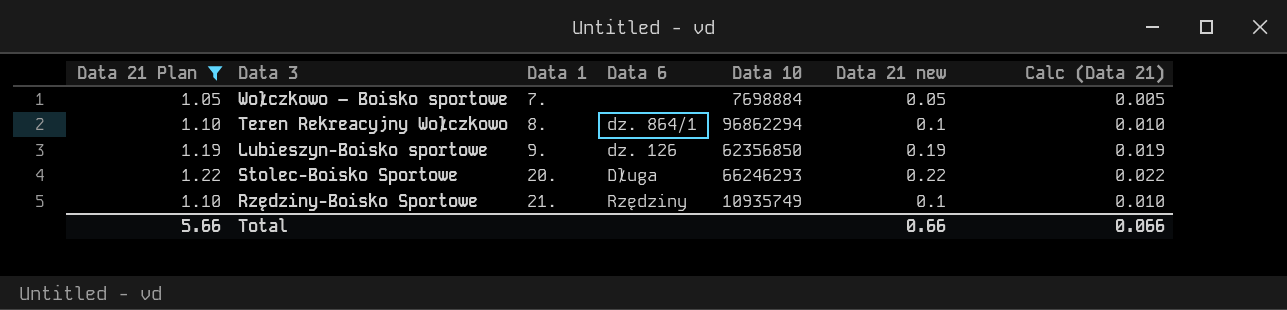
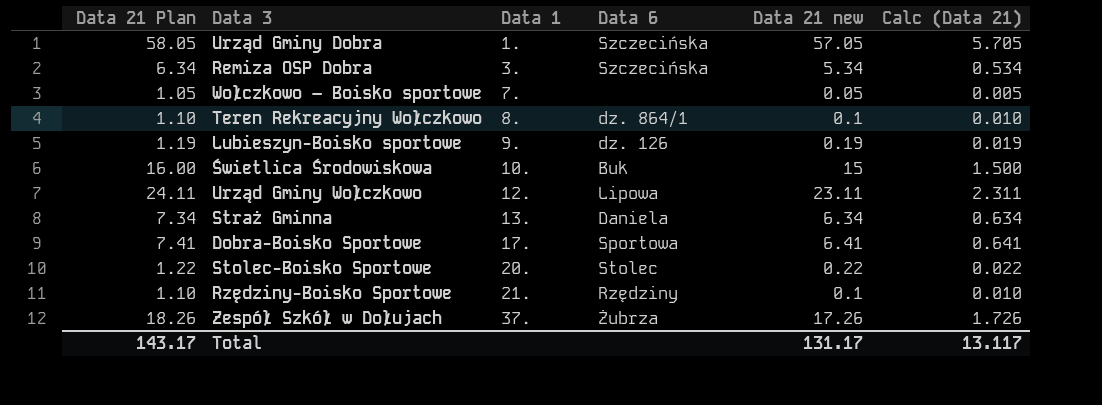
filter: Data 21 Plan <= 1.22 -> none
column Data 10 | position: 5 -> none
Stolec-Boisko Sportowe | Data 6: Długa -> Stolec
Total | Data 21 Plan: 5.66 -> 143.17
Total | Data 21 new: 0.66 -> 131.17
Total | Calc (Data 21): 0.066 -> 13.117

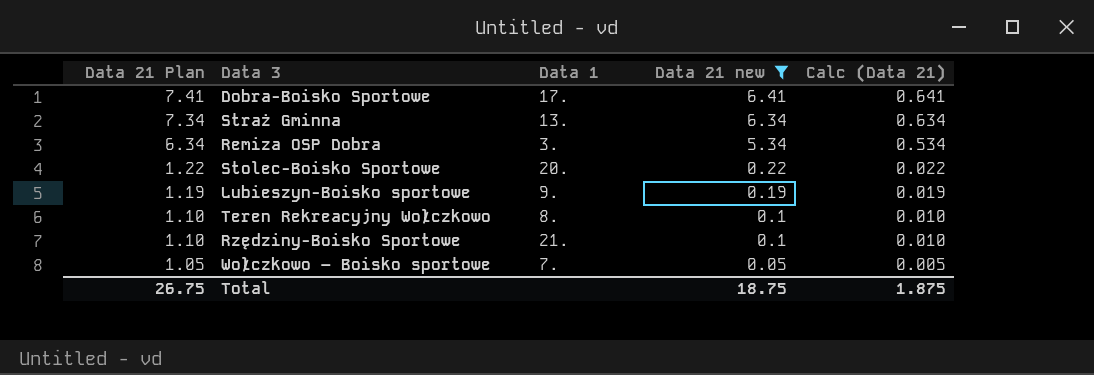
filter: none -> Data 21 new <= 6.41
row order: Data 1 ascending -> Data 21 Plan descending
column Data 6 | position: 4 -> none
Total | Data 21 Plan: 143.17 -> 26.75
Total | Data 21 new: 131.17 -> 18.75
Total | Calc (Data 21): 13.117 -> 1.875

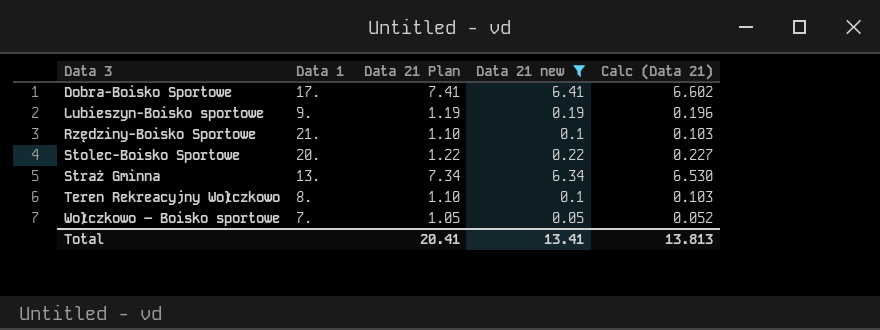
row order: Data 21 Plan descending -> Data 3 ascending
column Data 21 Plan | position: 1 -> 3
column Calc (Data 21) | formula: [Data 21 new] * 0.1 -> [Data 21 new] * 1.03
row Remiza OSP Dobra: 6.34 | 3. | 5.34 | 0.534 -> none
Total | Data 21 Plan: 26.75 -> 20.41
Total | Data 21 new: 18.75 -> 13.41
Total | Calc (Data 21): 1.875 -> 13.813

